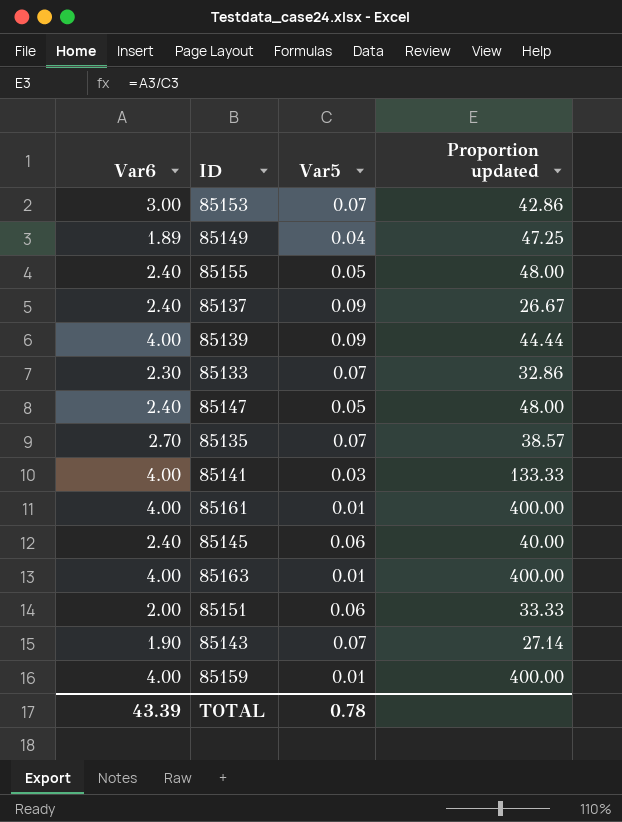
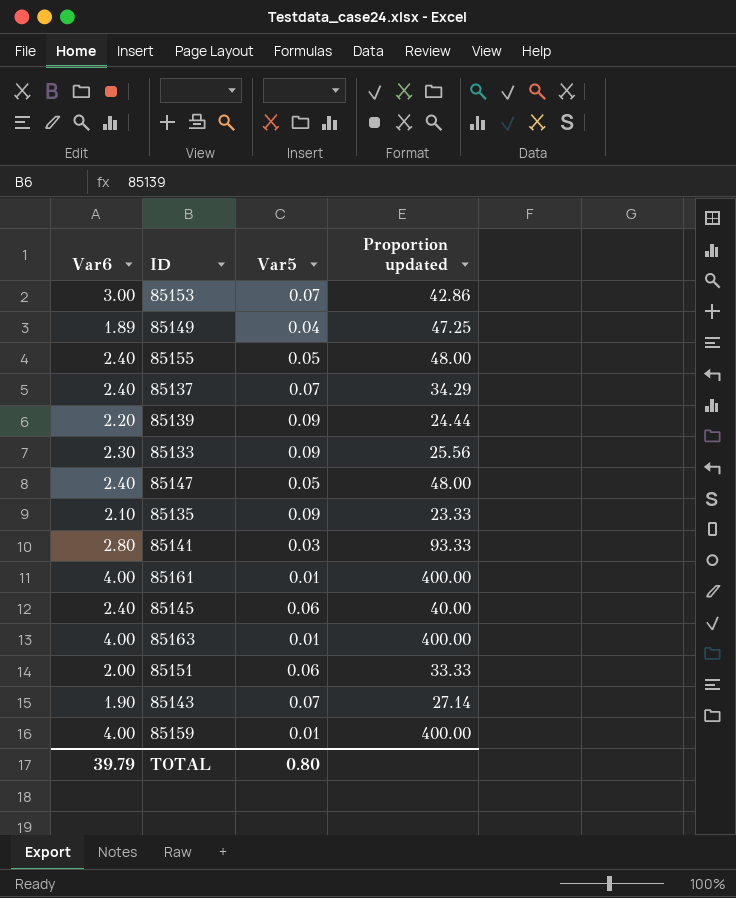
85137 | Var5: 0.09 -> 0.07
85137 | Proportion updated: 26.67 -> 34.29
85139 | Var6: 4.00 -> 2.20
85139 | Proportion updated: 44.44 -> 24.44
85133 | Var5: 0.07 -> 0.09
85133 | Proportion updated: 32.86 -> 25.56
85135 | Var6: 2.70 -> 2.10
85135 | Var5: 0.07 -> 0.09
85135 | Proportion updated: 38.57 -> 23.33
85141 | Var6: 4.00 -> 2.80
85141 | Proportion updated: 133.33 -> 93.33
TOTAL | Var6: 43.39 -> 39.79
TOTAL | Var5: 0.78 -> 0.80

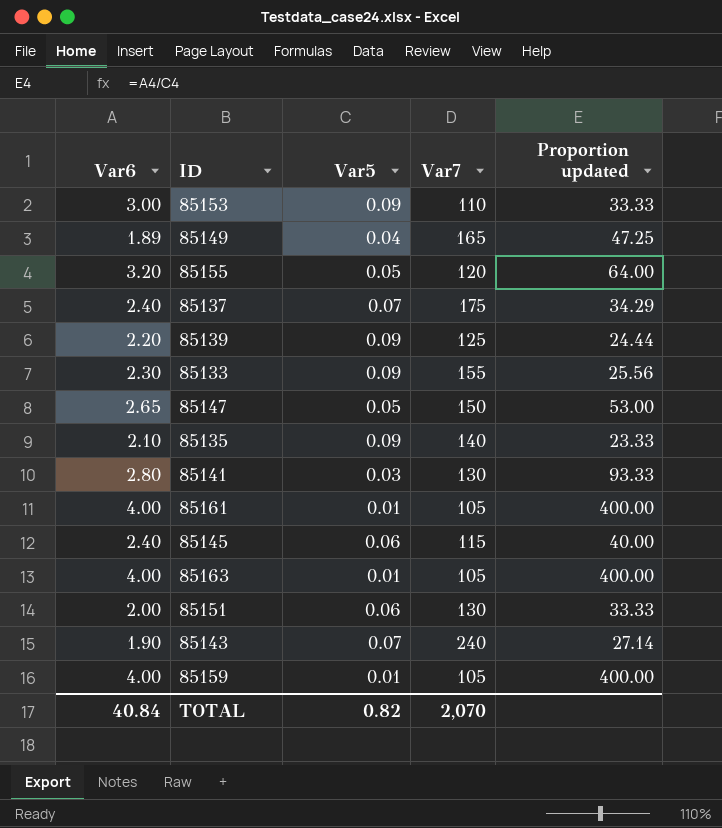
column Var7 | position: none -> 4
85153 | Var5: 0.07 -> 0.09
85153 | Proportion updated: 42.86 -> 33.33
85155 | Var6: 2.40 -> 3.20
85155 | Proportion updated: 48.00 -> 64.00
85147 | Var6: 2.40 -> 2.65
85147 | Proportion updated: 48.00 -> 53.00
TOTAL | Var6: 39.79 -> 40.84
TOTAL | Var5: 0.80 -> 0.82

